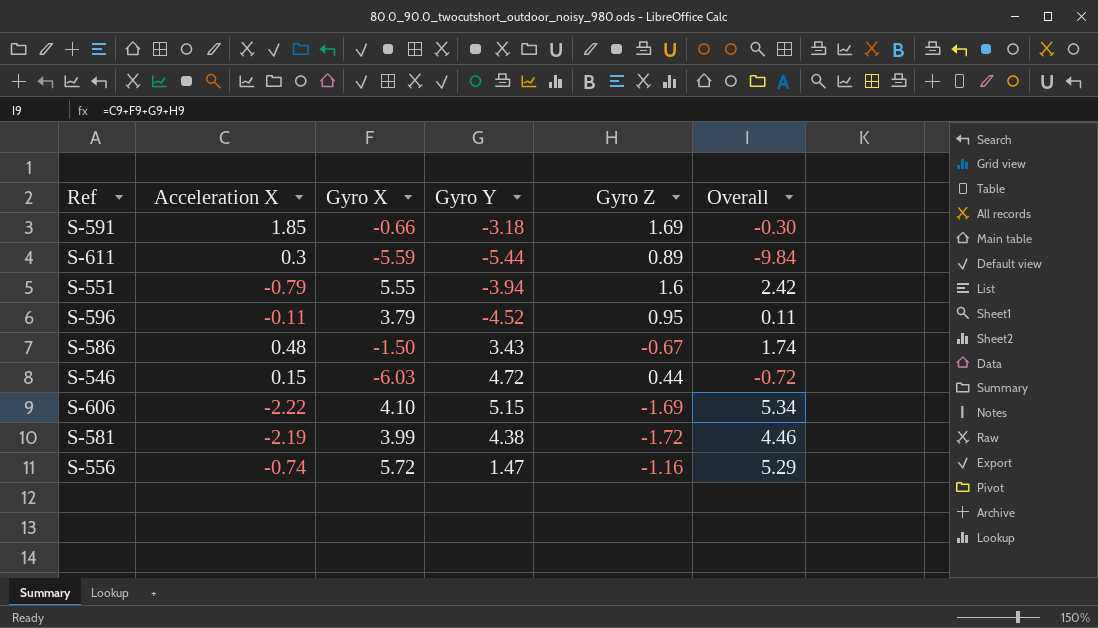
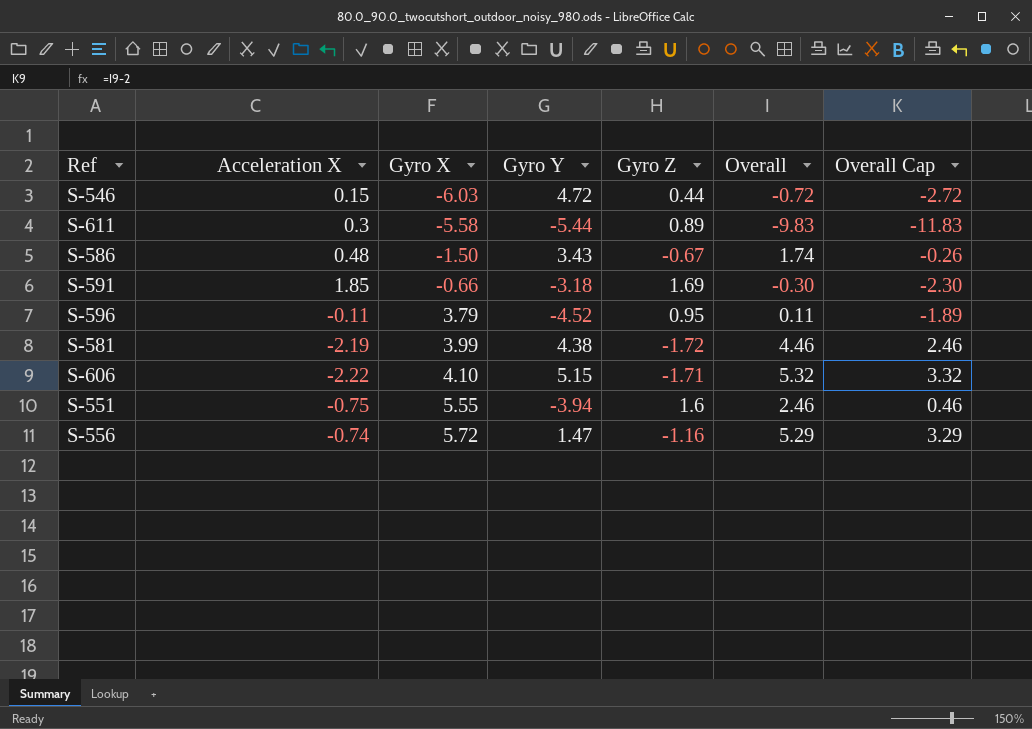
row order: none -> Gyro X ascending
column Overall Cap | formula: none -> [Overall] - 2
S-611 | Gyro X: -5.59 -> -5.58
S-611 | Overall: -9.84 -> -9.83
S-606 | Gyro Z: -1.69 -> -1.71
S-606 | Overall: 5.34 -> 5.32
S-551 | Acceleration X: -0.79 -> -0.75
S-551 | Overall: 2.42 -> 2.46

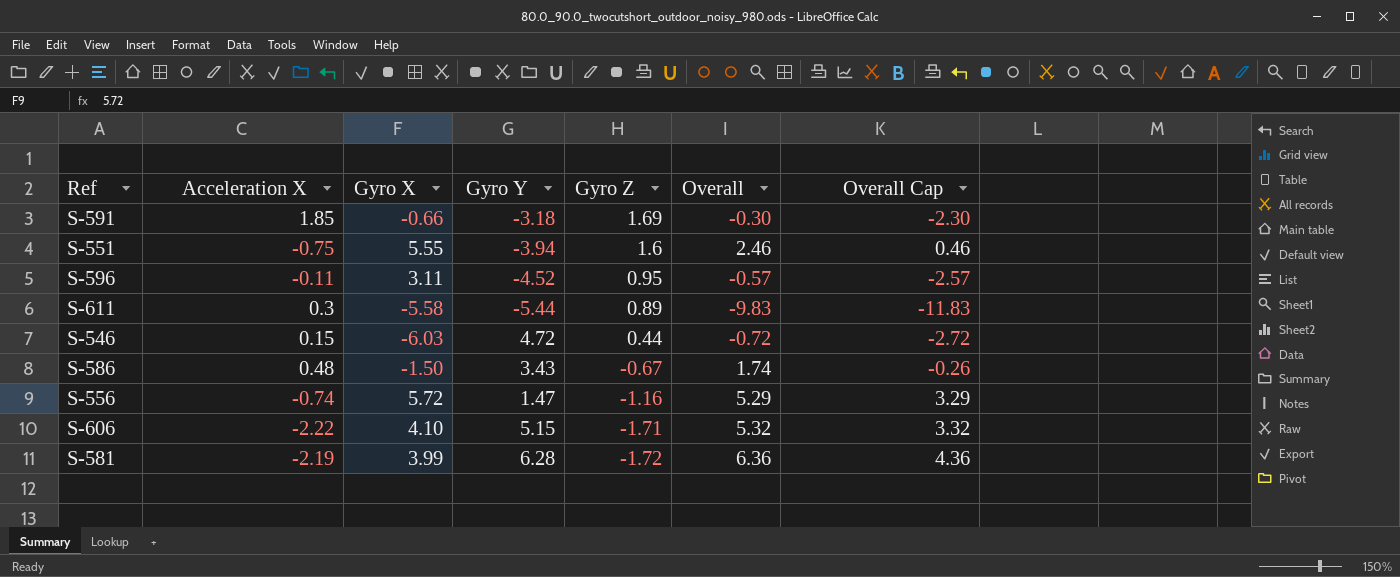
row order: Gyro X ascending -> Gyro Z descending
S-596 | Gyro X: 3.79 -> 3.11
S-596 | Overall: 0.11 -> -0.57
S-596 | Overall Cap: -1.89 -> -2.57
S-581 | Gyro Y: 4.38 -> 6.28
S-581 | Overall: 4.46 -> 6.36
S-581 | Overall Cap: 2.46 -> 4.36

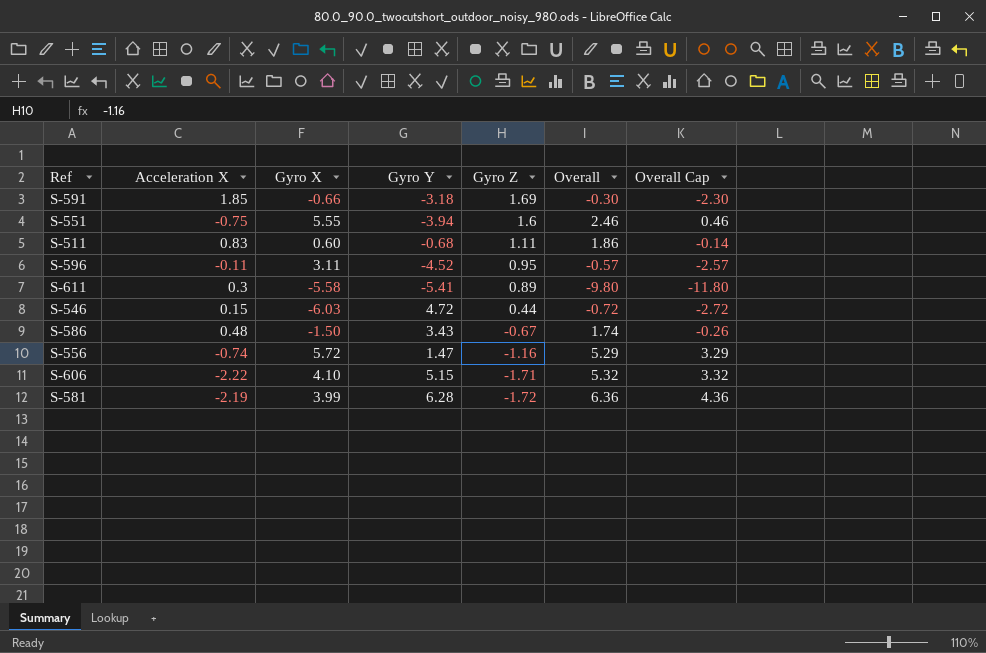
row S-511: none -> 0.83 | 0.60 | -0.68 | 1.11 | 1.86 | -0.14
S-611 | Gyro Y: -5.44 -> -5.41
S-611 | Overall: -9.83 -> -9.80
S-611 | Overall Cap: -11.83 -> -11.80

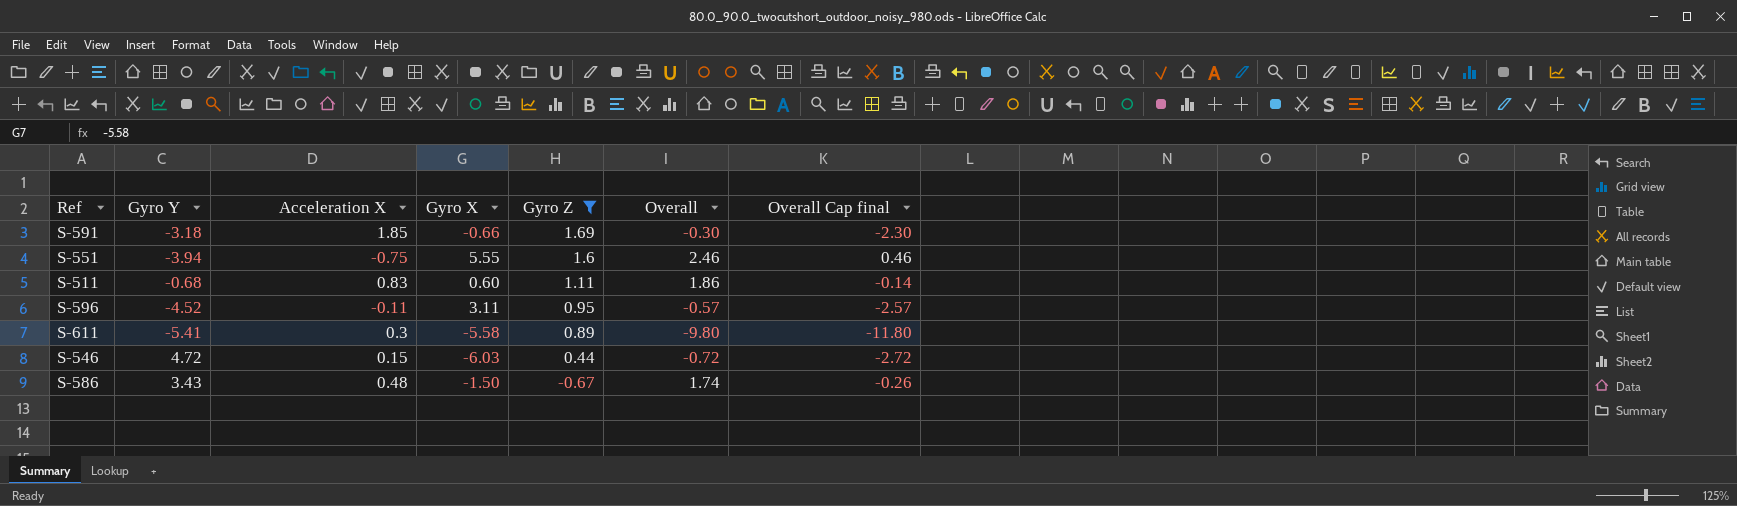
filter: none -> Gyro Z >= -0.67
column Gyro Y | position: 4 -> 2
column name: Overall Cap -> Overall Cap final

